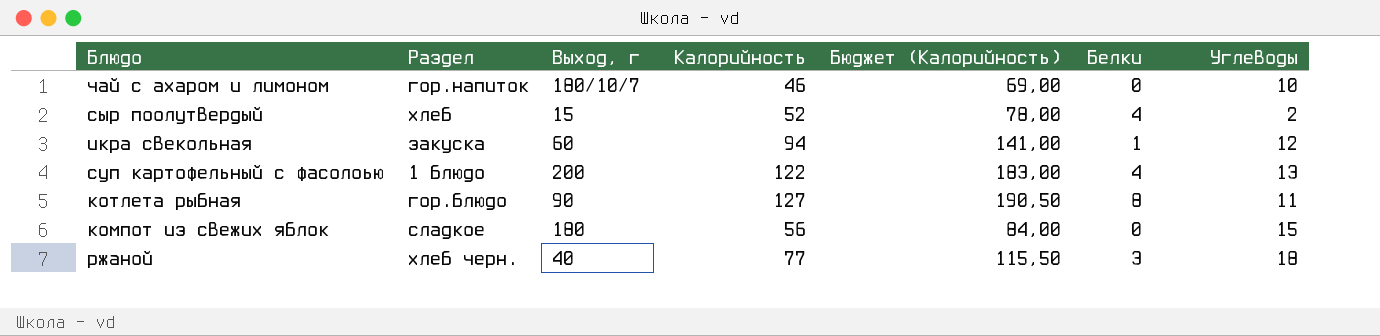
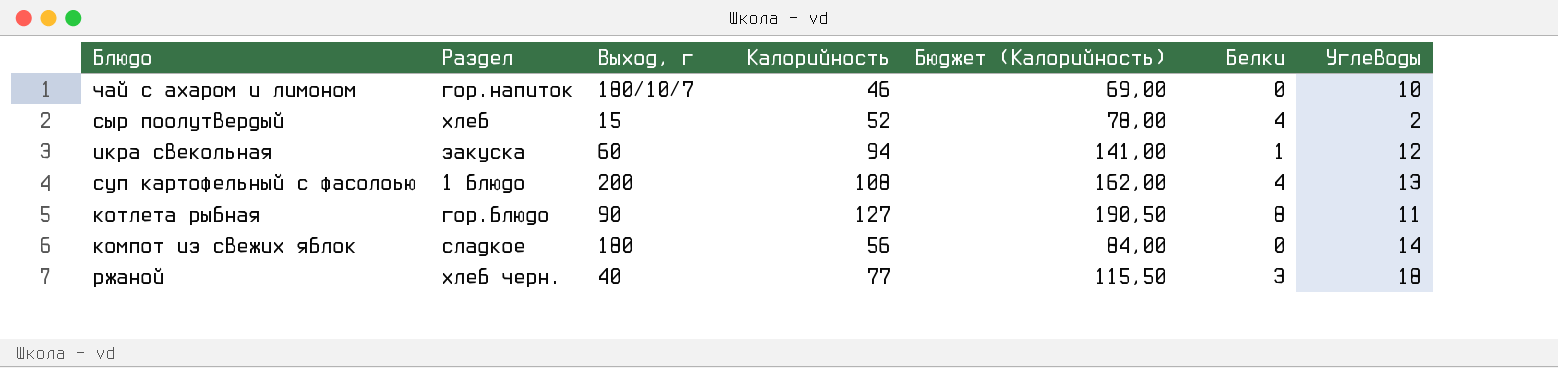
суп картофельный с фасолоью | Калорийность: 122 -> 108
суп картофельный с фасолоью | Бюджет (Калорийность): 183,00 -> 162,00
компот из свежих яблок | Углеводы: 15 -> 14

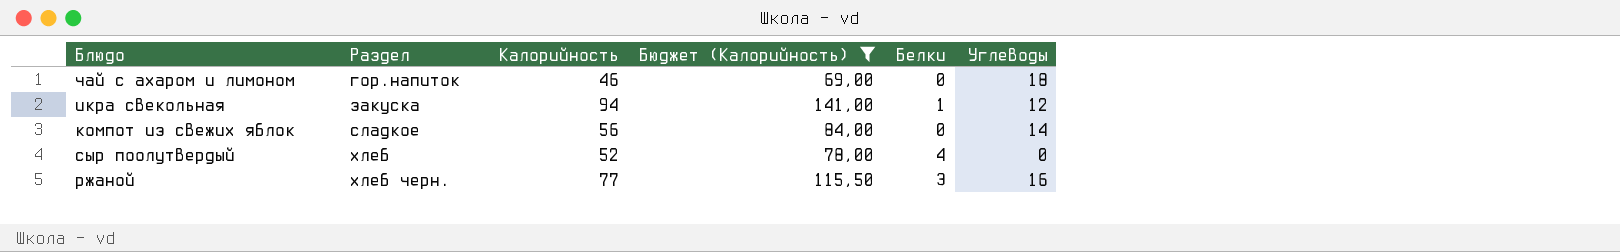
filter: none -> Бюджет (Калорийность) <= 141,00
row order: none -> Раздел ascending
column Выход, г | position: 3 -> none
чай с ахаром и лимоном | Углеводы: 10 -> 18
сыр поолутвердый | Углеводы: 2 -> 0
ржаной | Углеводы: 18 -> 16

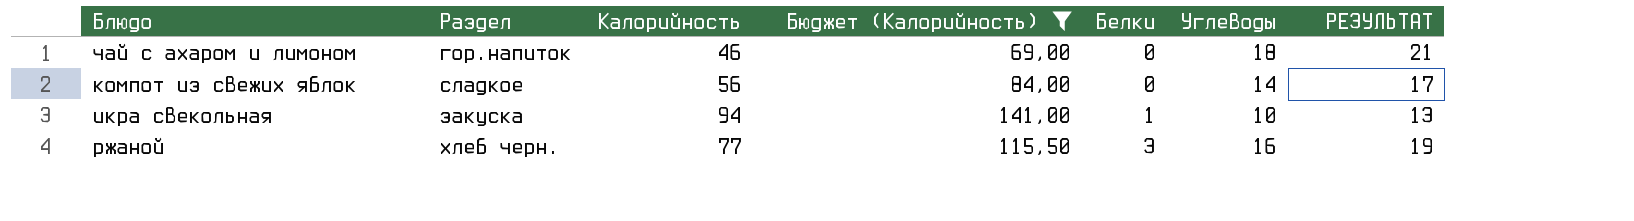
row order: Раздел ascending -> Белки ascending
column РЕЗУЛЬТАТ | formula: none -> [Углеводы] + 3
row сыр поолутвердый: хлеб | 52 | 78,00 | 4 | 0 -> none
икра свекольная | Углеводы: 12 -> 10

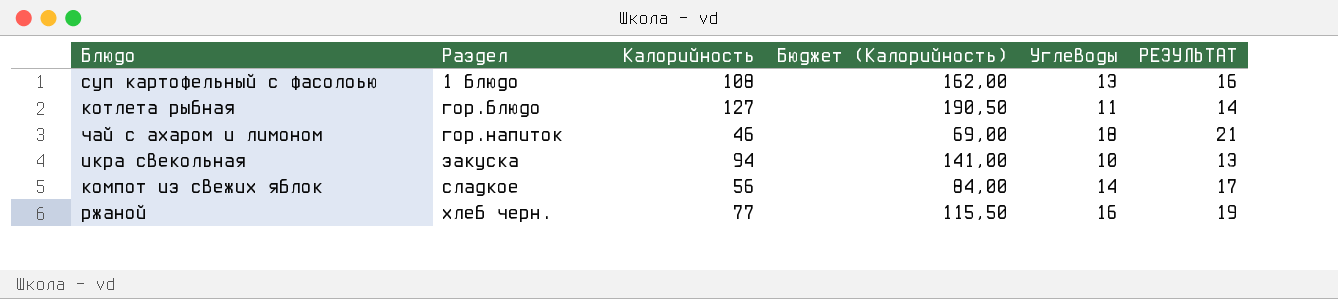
filter: Бюджет (Калорийность) <= 141,00 -> none
row order: Белки ascending -> Раздел ascending
column Белки | position: 5 -> none

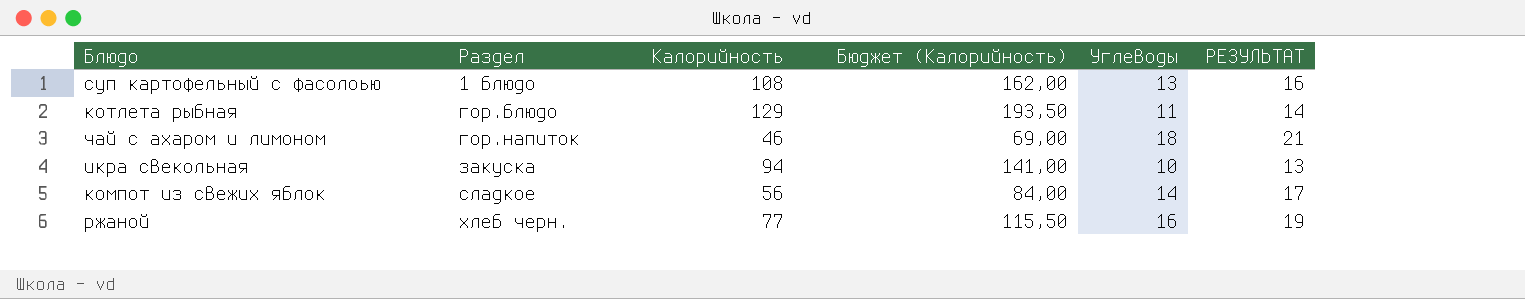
котлета рыбная | Калорийность: 127 -> 129
котлета рыбная | Бюджет (Калорийность): 190,50 -> 193,50

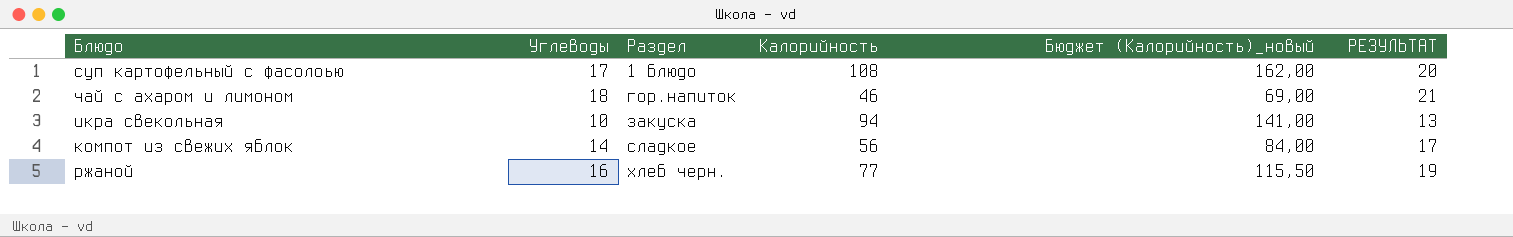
column Углеводы | position: 5 -> 2
column name: Бюджет (Калорийность) -> Бюджет (Калорийность)_новый
row котлета рыбная: гор.блюдо | 129 | 193,50 | 11 | 14 -> none
суп картофельный с фасолоью | Углеводы: 13 -> 17
суп картофельный с фасолоью | РЕЗУЛЬТАТ: 16 -> 20

